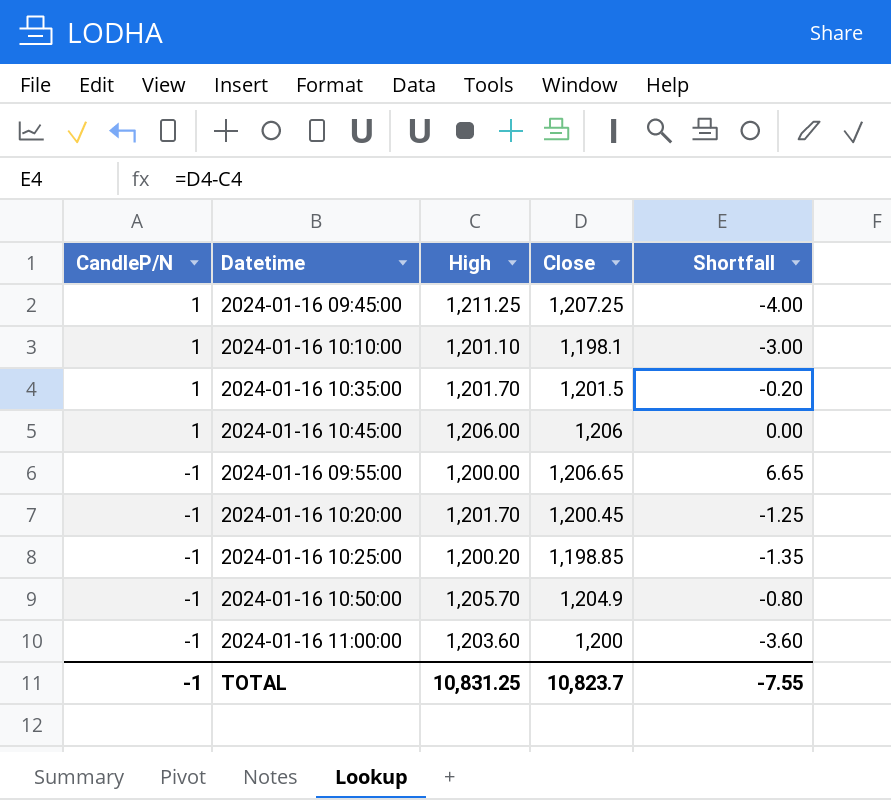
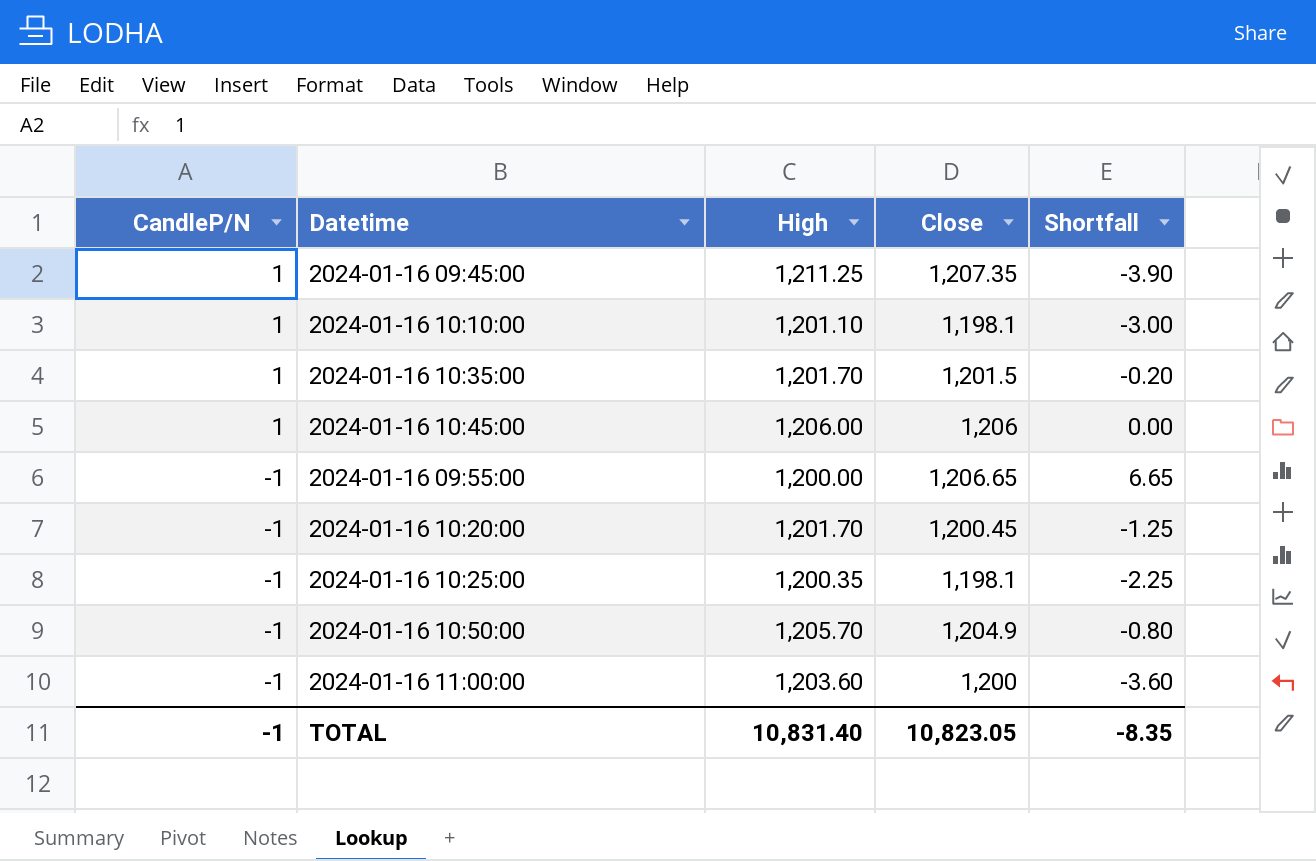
2024-01-16 09:45:00 | Close: 1,207.25 -> 1,207.35
2024-01-16 09:45:00 | Shortfall: -4.00 -> -3.90
2024-01-16 10:25:00 | High: 1,200.20 -> 1,200.35
2024-01-16 10:25:00 | Close: 1,198.85 -> 1,198.1
2024-01-16 10:25:00 | Shortfall: -1.35 -> -2.25
TOTAL | High: 10,831.25 -> 10,831.40
TOTAL | Close: 10,823.7 -> 10,823.05
TOTAL | Shortfall: -7.55 -> -8.35

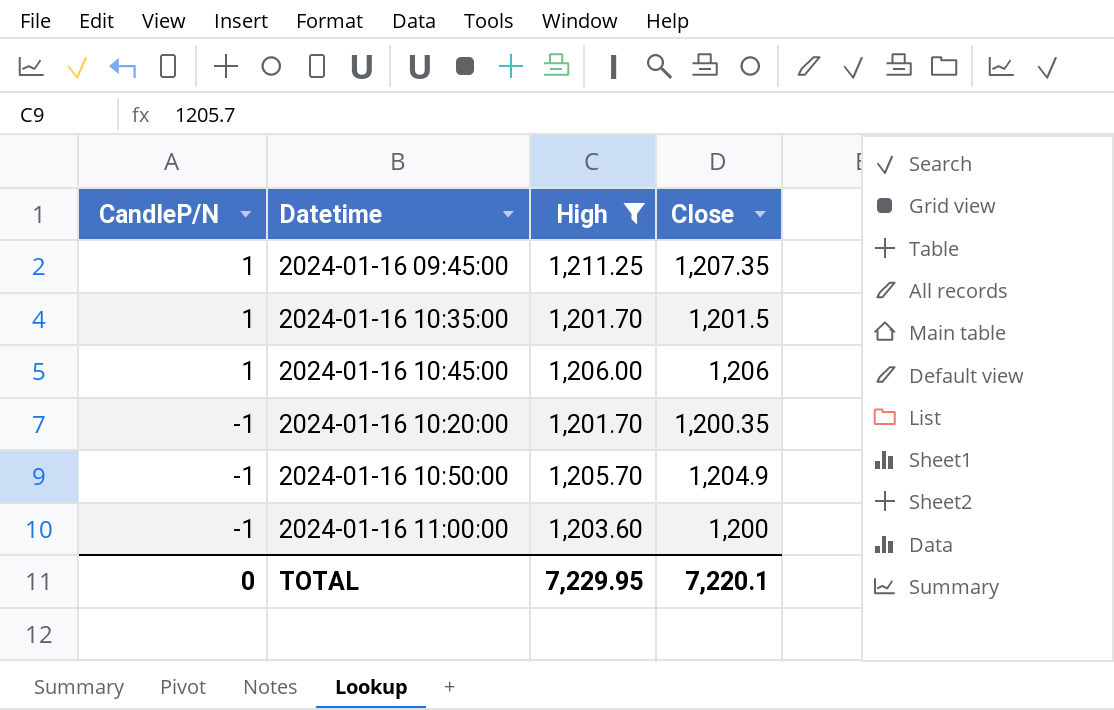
filter: none -> High >= 1,201.70
column Shortfall | formula: [Close] - [High] -> none
2024-01-16 10:20:00 | Close: 1,200.45 -> 1,200.35
TOTAL | CandleP/N: -1 -> 0
TOTAL | High: 10,831.40 -> 7,229.95
TOTAL | Close: 10,823.05 -> 7,220.1

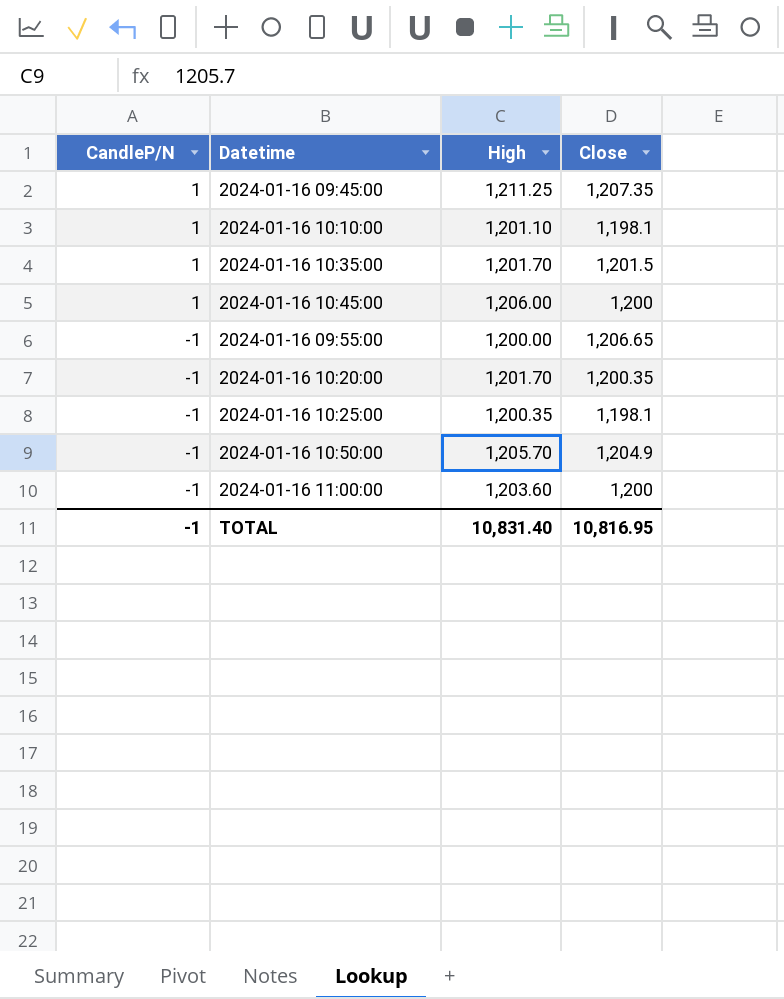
filter: High >= 1,201.70 -> none
2024-01-16 10:45:00 | Close: 1,206 -> 1,200
TOTAL | CandleP/N: 0 -> -1
TOTAL | High: 7,229.95 -> 10,831.40
TOTAL | Close: 7,220.1 -> 10,816.95

